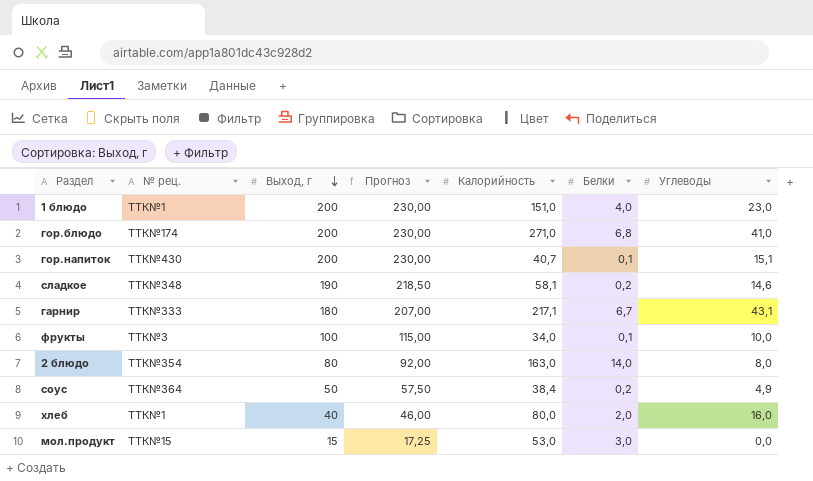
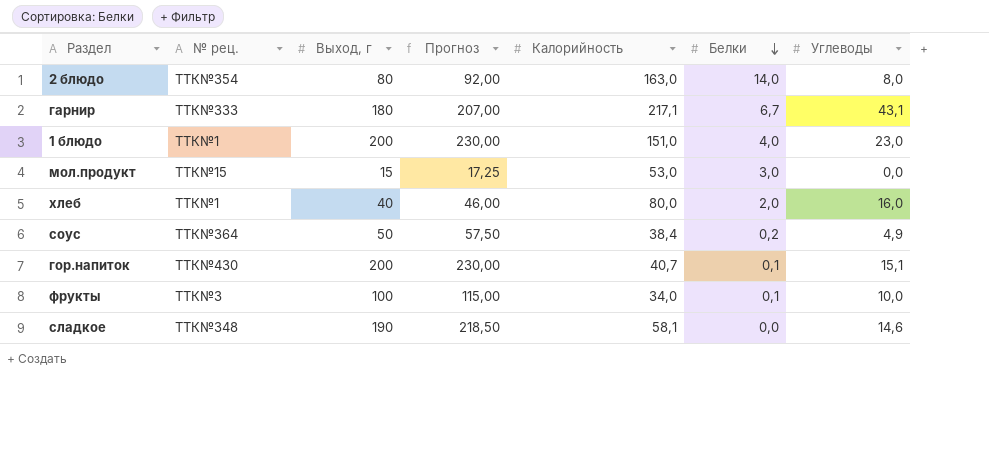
row order: Выход, г descending -> Белки descending
row гор.блюдо: ТТК№174 | 200 | 230,00 | 271,0 | 6,8 | 41,0 -> none
сладкое | Белки: 0,2 -> 0,0

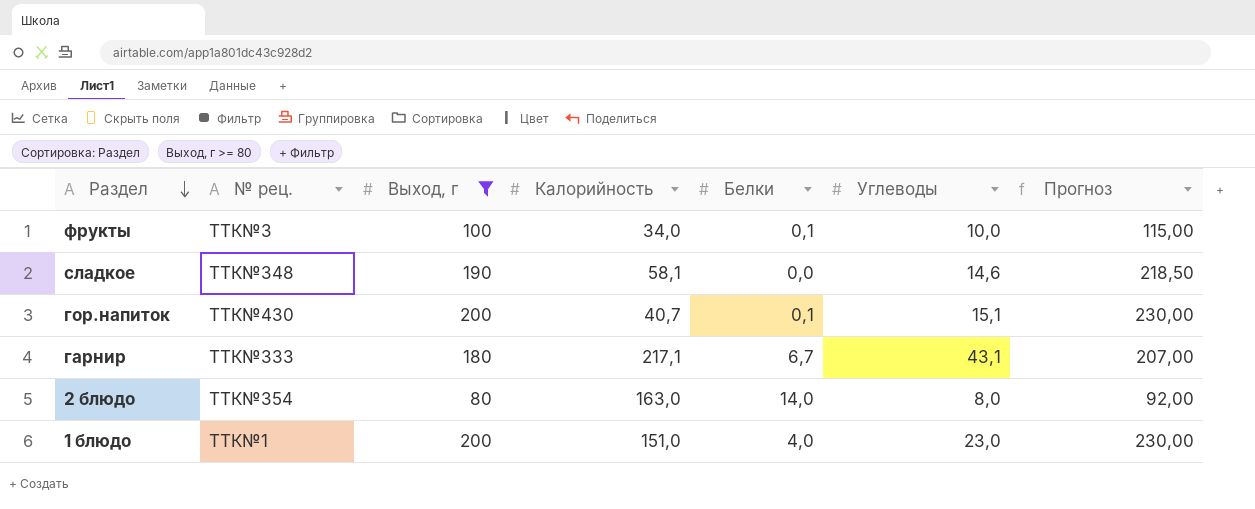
filter: none -> Выход, г >= 80
row order: Белки descending -> Раздел descending
column Прогноз | position: 4 -> 7

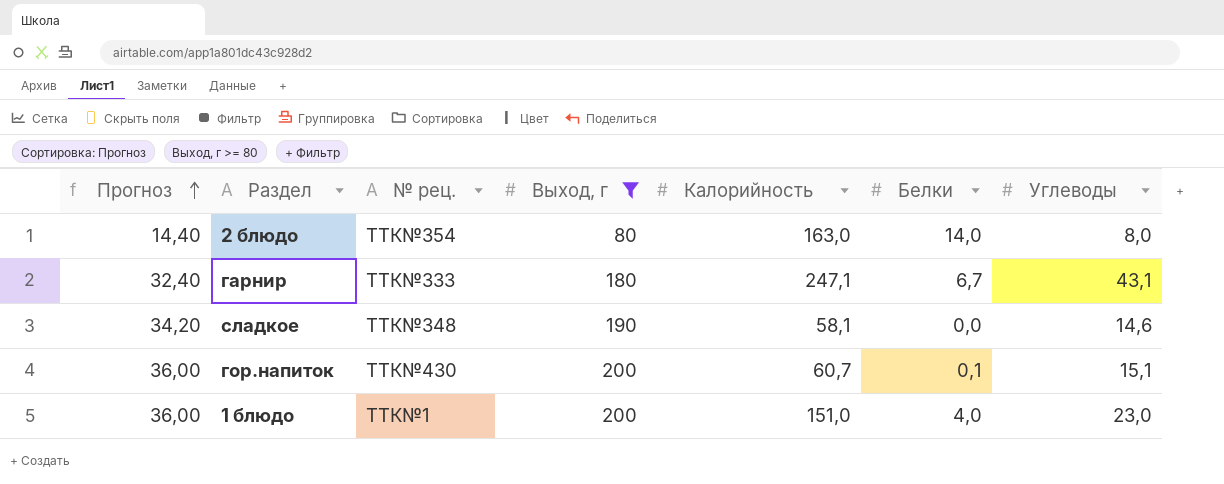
row order: Раздел descending -> Прогноз ascending
column Прогноз | formula: [Выход, г] * 1,15 -> [Выход, г] * 0,18
column Прогноз | position: 7 -> 1
row фрукты: ТТК№3 | 100 | 34,0 | 0,1 | 10,0 | 115,00 -> none
гарнир | Калорийность: 217,1 -> 247,1
гор.напиток | Калорийность: 40,7 -> 60,7

